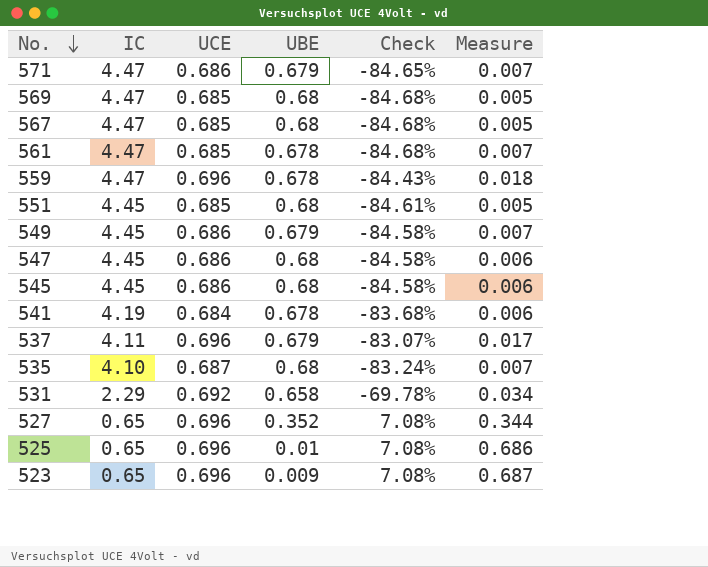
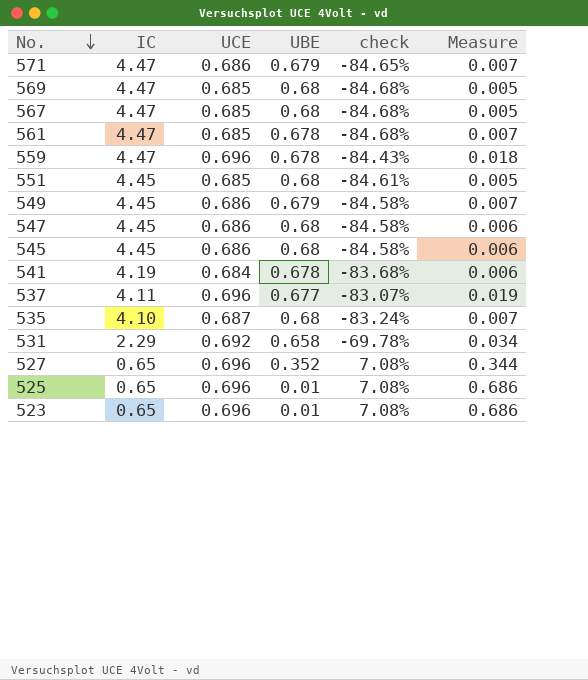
column name: Check -> check
537 | UBE: 0.679 -> 0.677
537 | Measure: 0.017 -> 0.019
523 | UBE: 0.009 -> 0.01
523 | Measure: 0.687 -> 0.686

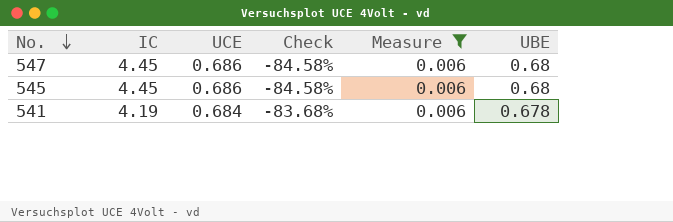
filter: none -> Measure = 0.006
column name: check -> Check
column UBE | position: 4 -> 6

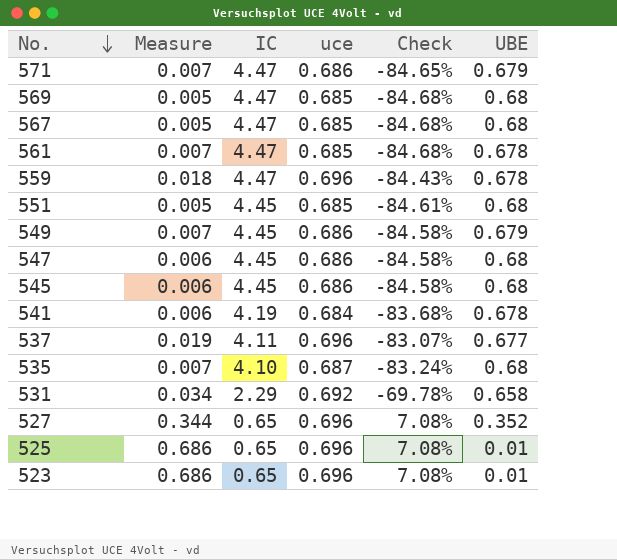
filter: Measure = 0.006 -> none
column Measure | position: 5 -> 2
column name: UCE -> uce

